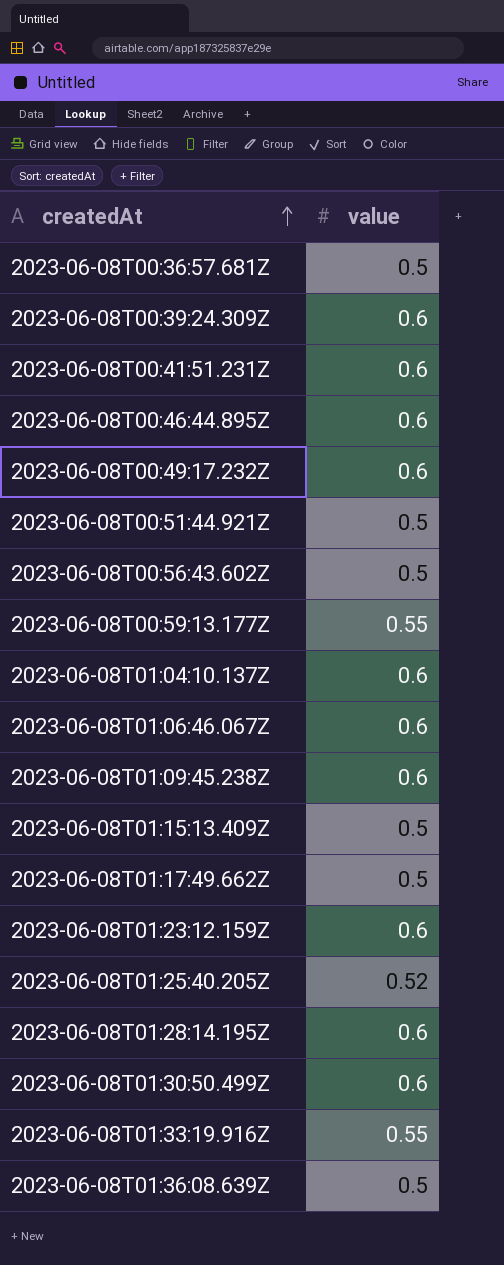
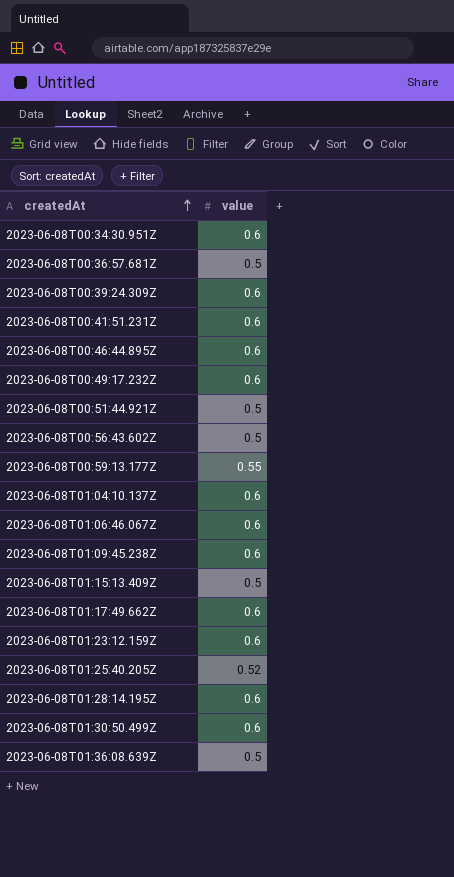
row 2023-06-08T01:33:19.916Z: 0.55 -> none
row 2023-06-08T00:34:30.951Z: none -> 0.6
2023-06-08T01:17:49.662Z | value: 0.5 -> 0.6

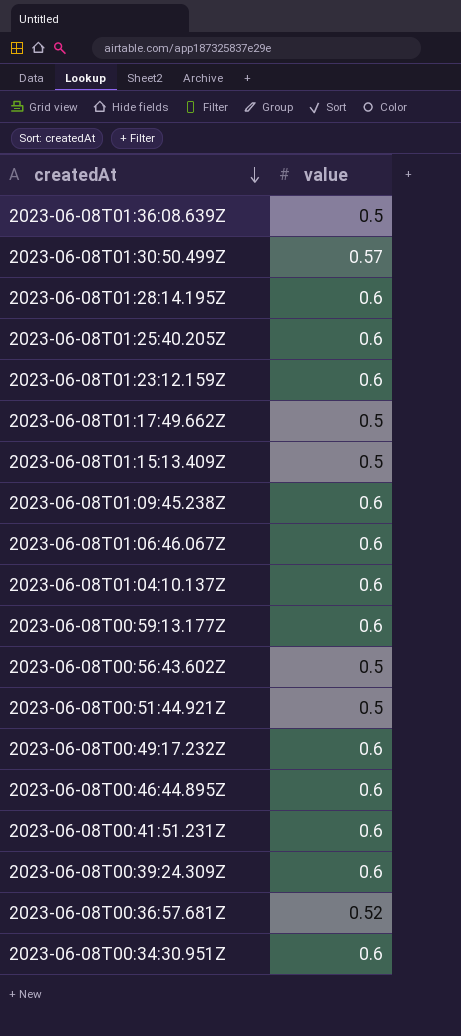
row order: createdAt ascending -> createdAt descending
2023-06-08T01:30:50.499Z | value: 0.6 -> 0.57
2023-06-08T01:25:40.205Z | value: 0.52 -> 0.6
2023-06-08T01:17:49.662Z | value: 0.6 -> 0.5
2023-06-08T00:59:13.177Z | value: 0.55 -> 0.6
2023-06-08T00:36:57.681Z | value: 0.5 -> 0.52

